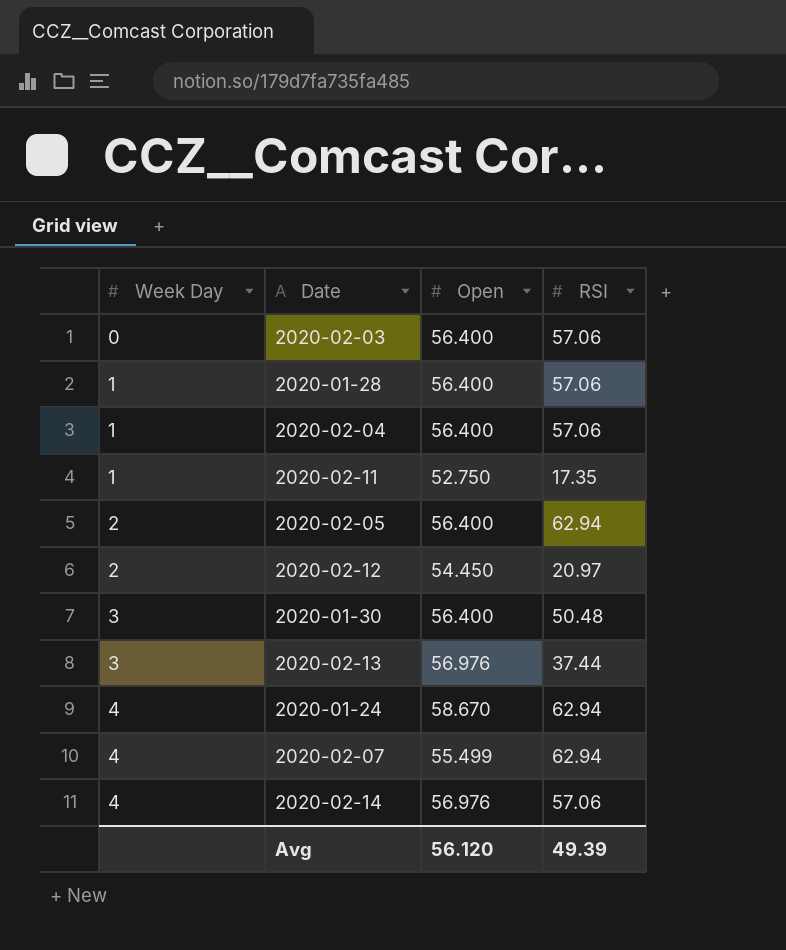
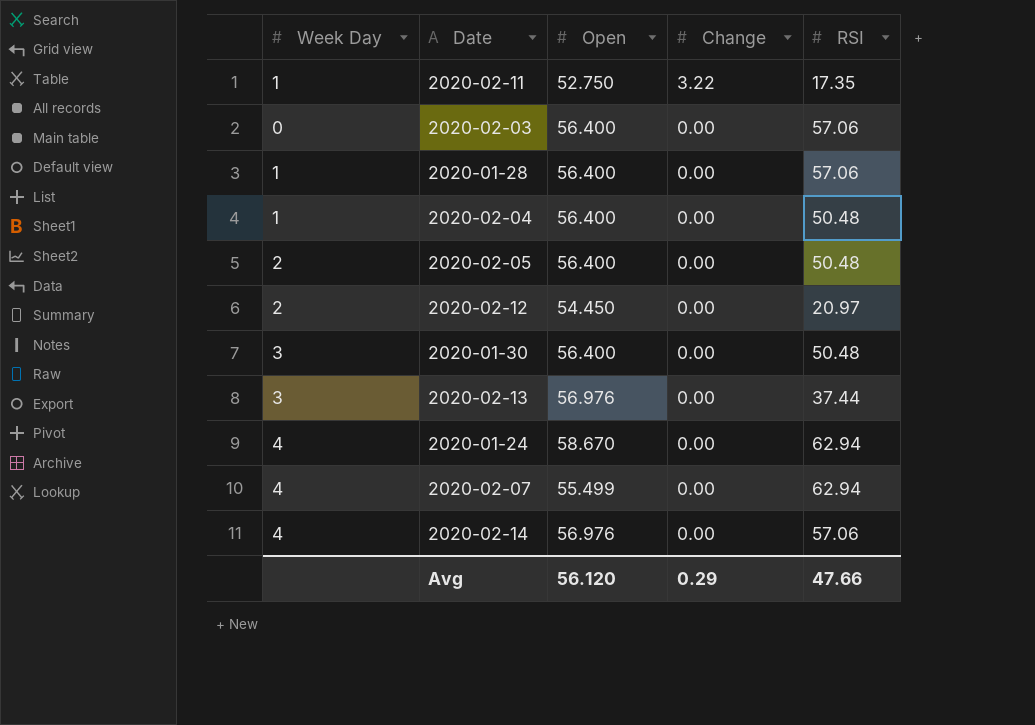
row order: Week Day ascending -> Change descending
column Change | position: none -> 4
2020-02-04 | RSI: 57.06 -> 50.48
2020-02-05 | RSI: 62.94 -> 50.48
Avg | RSI: 49.39 -> 47.66

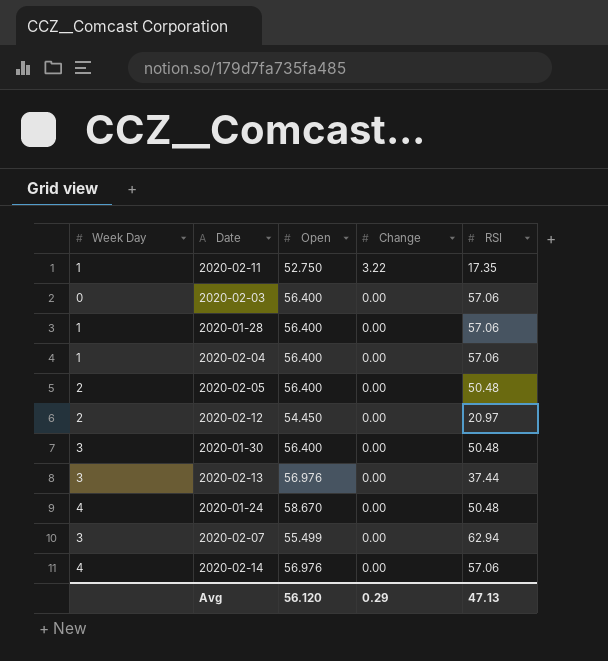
2020-02-04 | RSI: 50.48 -> 57.06
2020-01-24 | RSI: 62.94 -> 50.48
2020-02-07 | Week Day: 4 -> 3
Avg | RSI: 47.66 -> 47.13

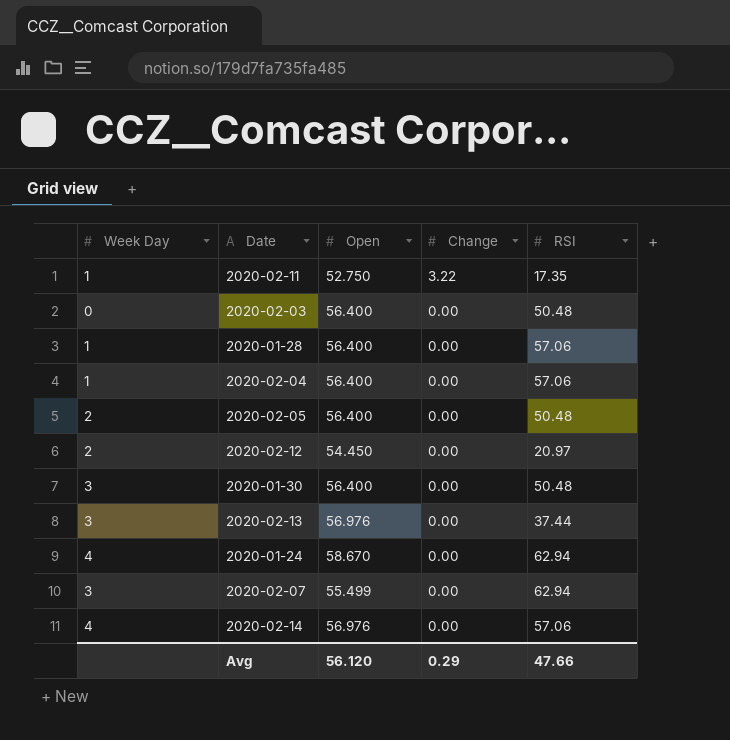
2020-02-03 | RSI: 57.06 -> 50.48
2020-01-24 | RSI: 50.48 -> 62.94
Avg | RSI: 47.13 -> 47.66

